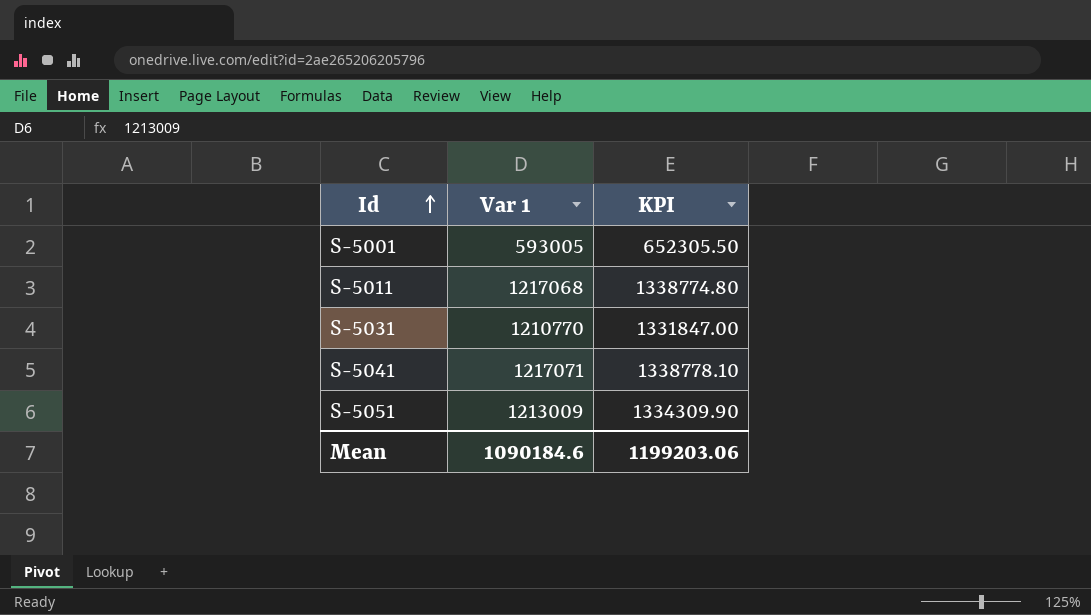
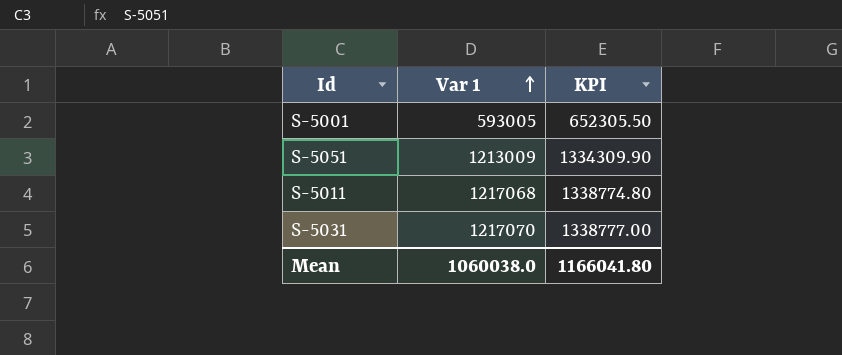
row order: Id ascending -> Var 1 ascending
row S-5041: 1217071 | 1338778.10 -> none
S-5031 | Var 1: 1210770 -> 1217070
S-5031 | KPI: 1331847.00 -> 1338777.00
Mean | Var 1: 1090184.6 -> 1060038.0
Mean | KPI: 1199203.06 -> 1166041.80

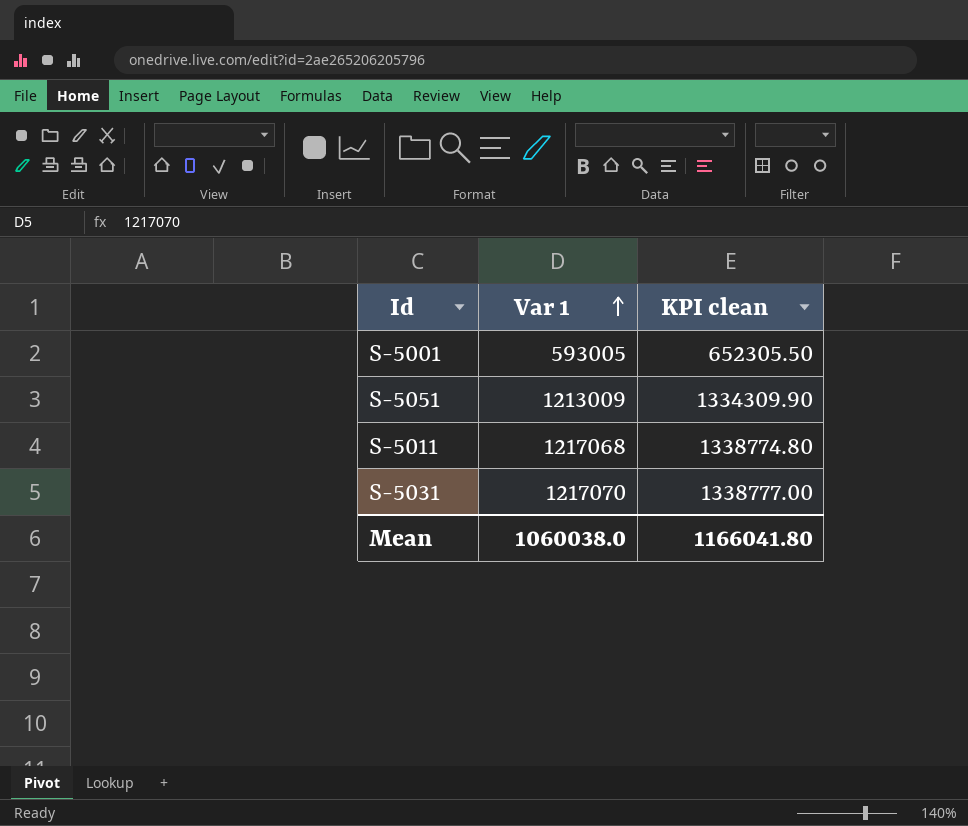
column name: KPI -> KPI clean

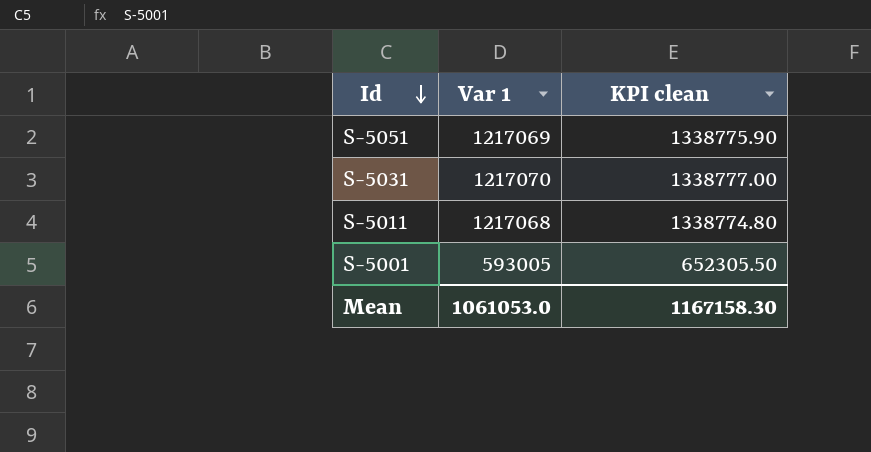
row order: Var 1 ascending -> Id descending
S-5051 | Var 1: 1213009 -> 1217069
S-5051 | KPI clean: 1334309.90 -> 1338775.90
Mean | Var 1: 1060038.0 -> 1061053.0
Mean | KPI clean: 1166041.80 -> 1167158.30

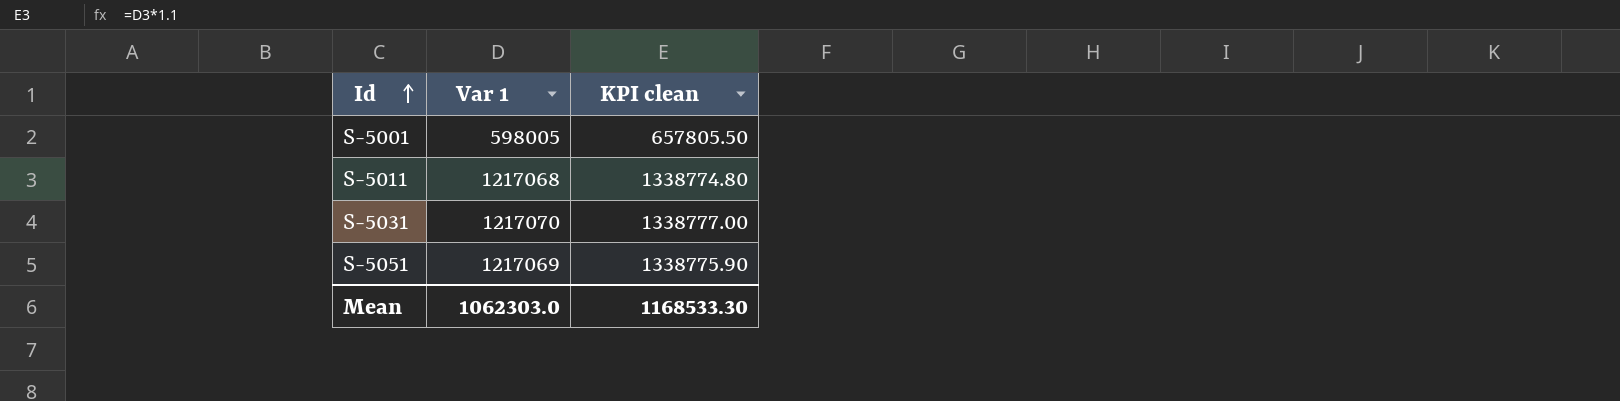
row order: Id descending -> Id ascending
S-5001 | Var 1: 593005 -> 598005
S-5001 | KPI clean: 652305.50 -> 657805.50
Mean | Var 1: 1061053.0 -> 1062303.0
Mean | KPI clean: 1167158.30 -> 1168533.30

